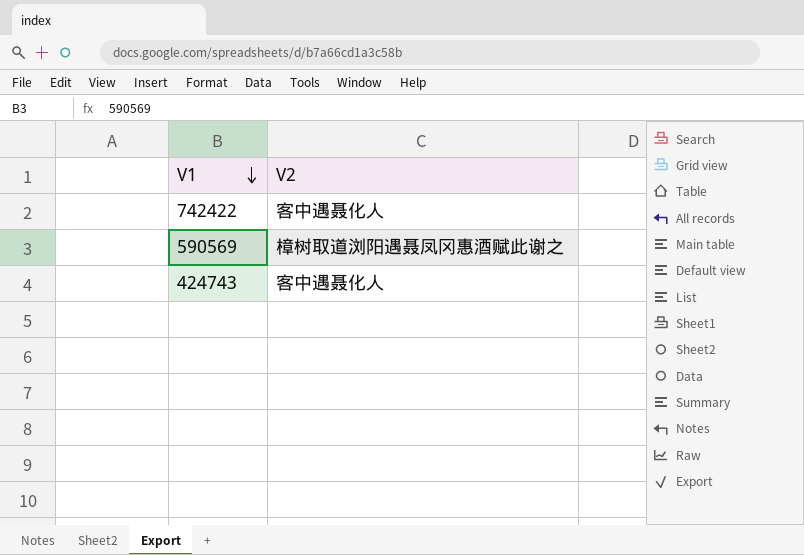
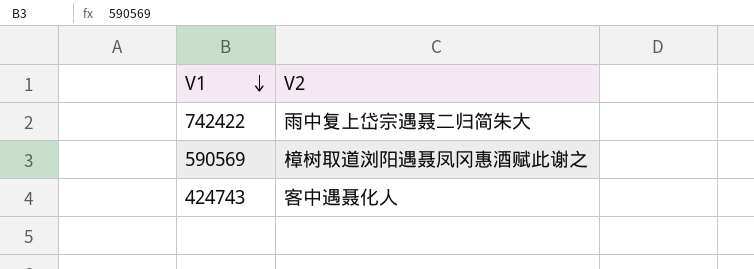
742422 | V2: 客中遇聂化人 -> 雨中复上岱宗遇聂二归简朱大

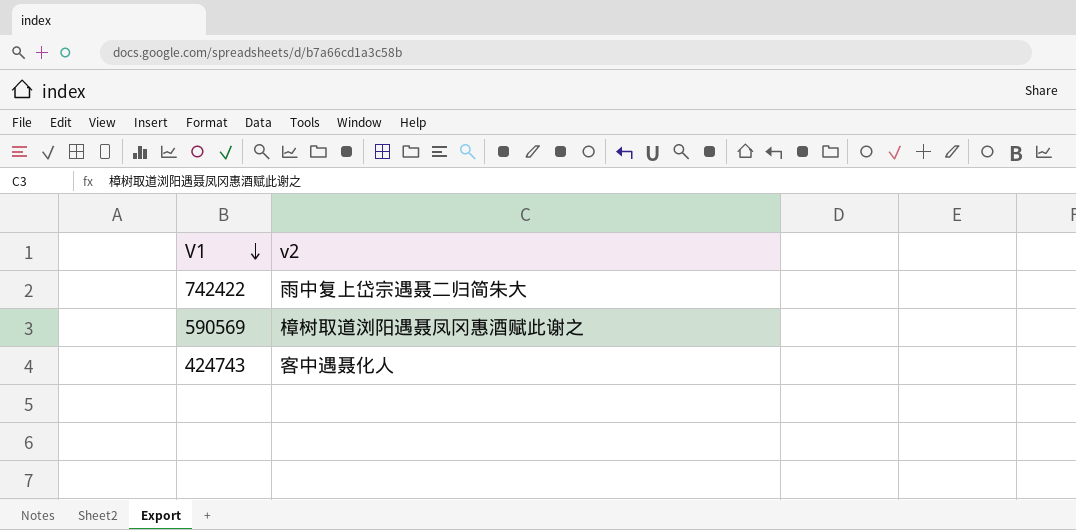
column name: V2 -> v2

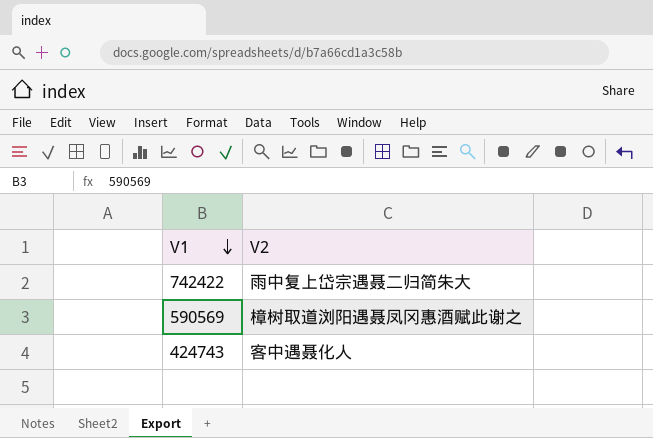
column name: v2 -> V2

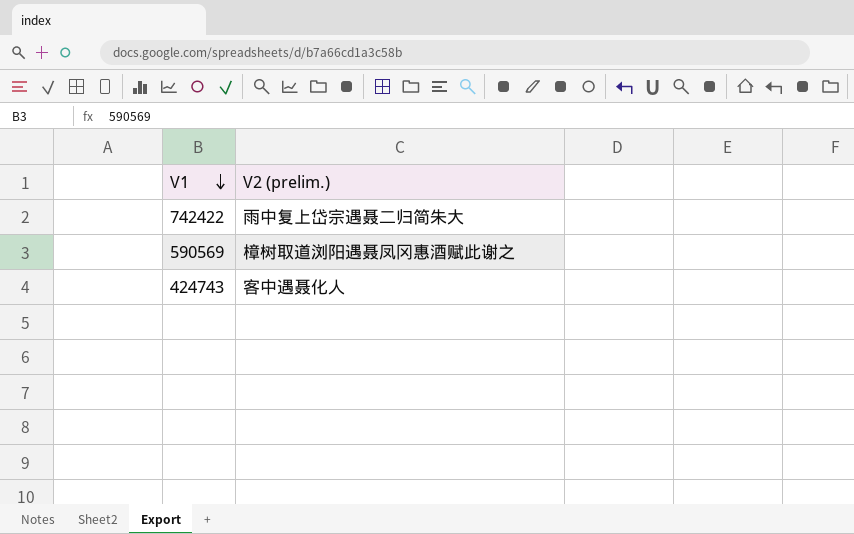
column name: V2 -> V2 (prelim.)

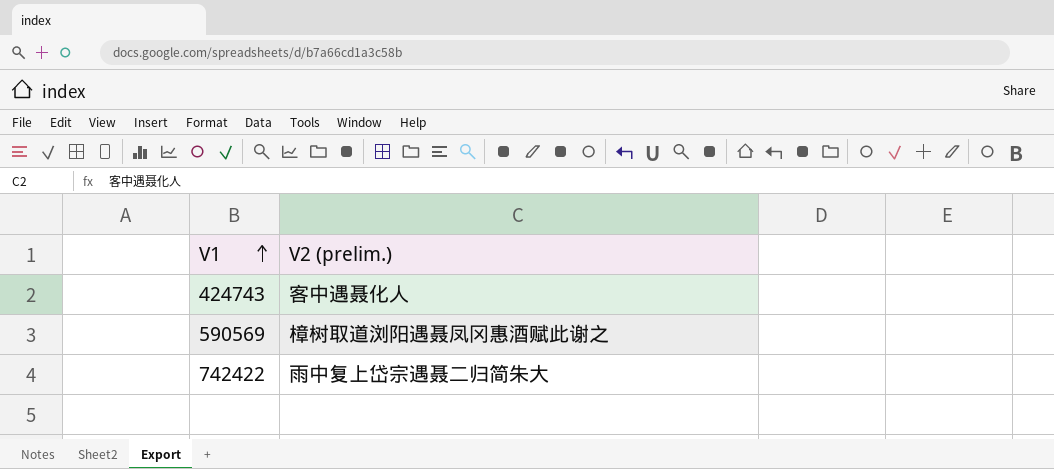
row order: V1 descending -> V1 ascending

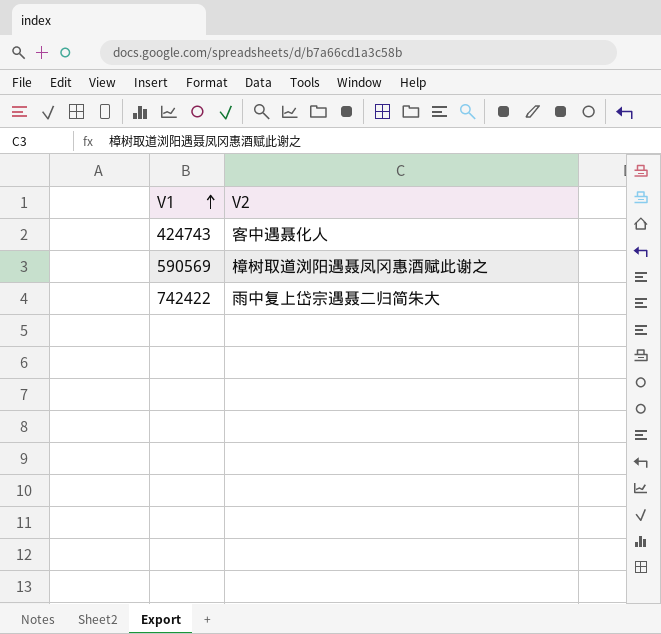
column name: V2 (prelim.) -> V2

